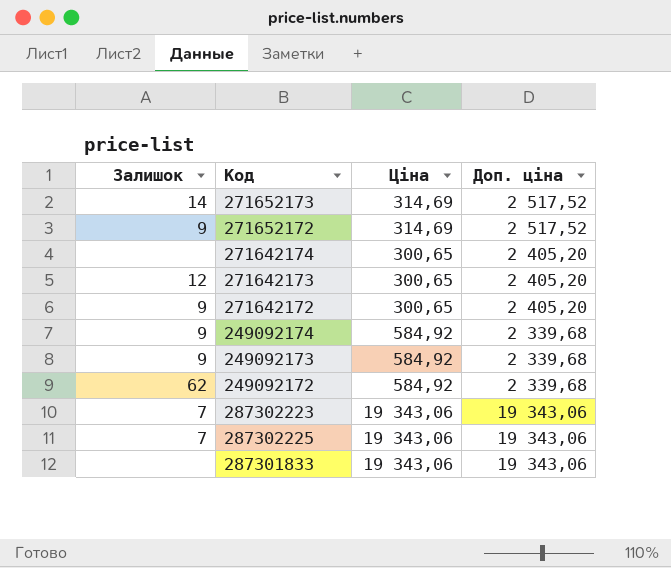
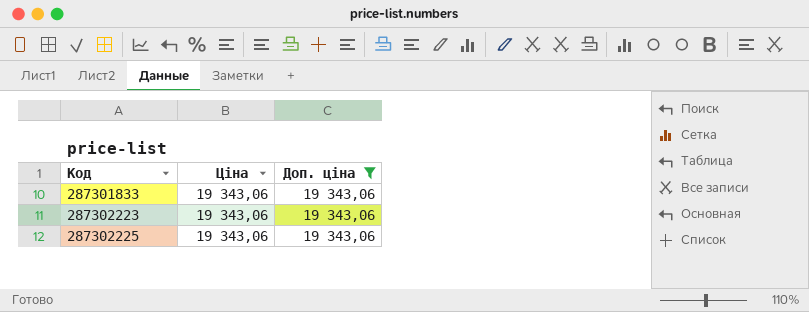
filter: none -> Доп. ціна = 19 343,06
row order: none -> Код ascending
column Залишок | position: 1 -> none

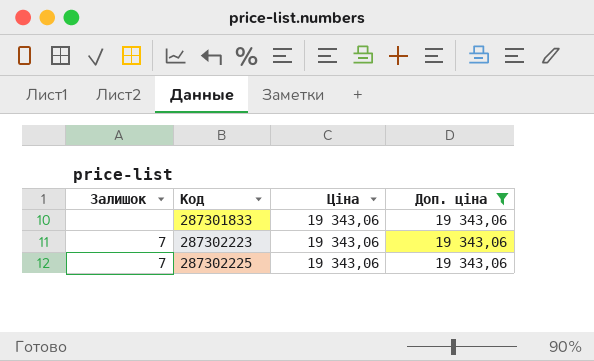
column Залишок | position: none -> 1

